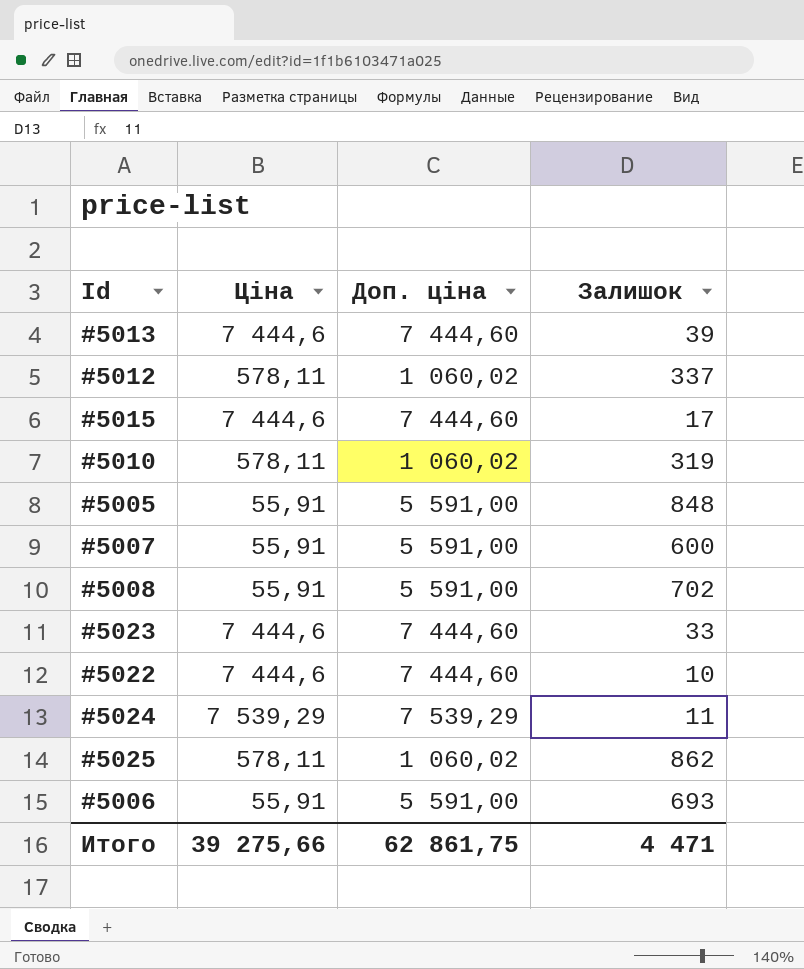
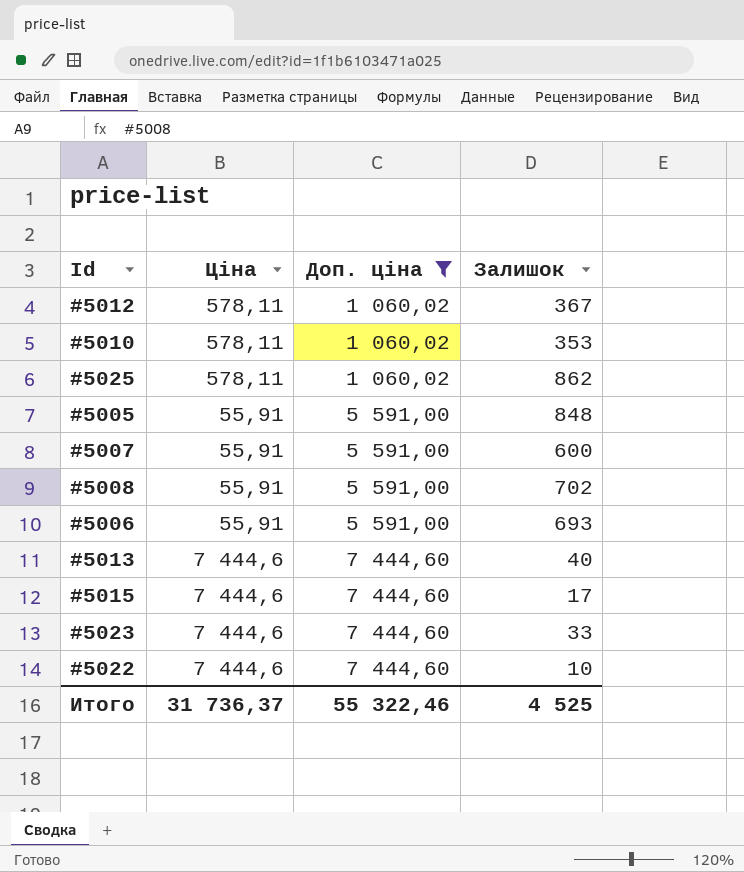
filter: none -> Доп. ціна != 7 539,29
row order: none -> Доп. ціна ascending
#5012 | Залишок: 337 -> 367
#5010 | Залишок: 319 -> 353
#5013 | Залишок: 39 -> 40
Итого | Ціна: 39 275,66 -> 31 736,37
Итого | Доп. ціна: 62 861,75 -> 55 322,46
Итого | Залишок: 4 471 -> 4 525

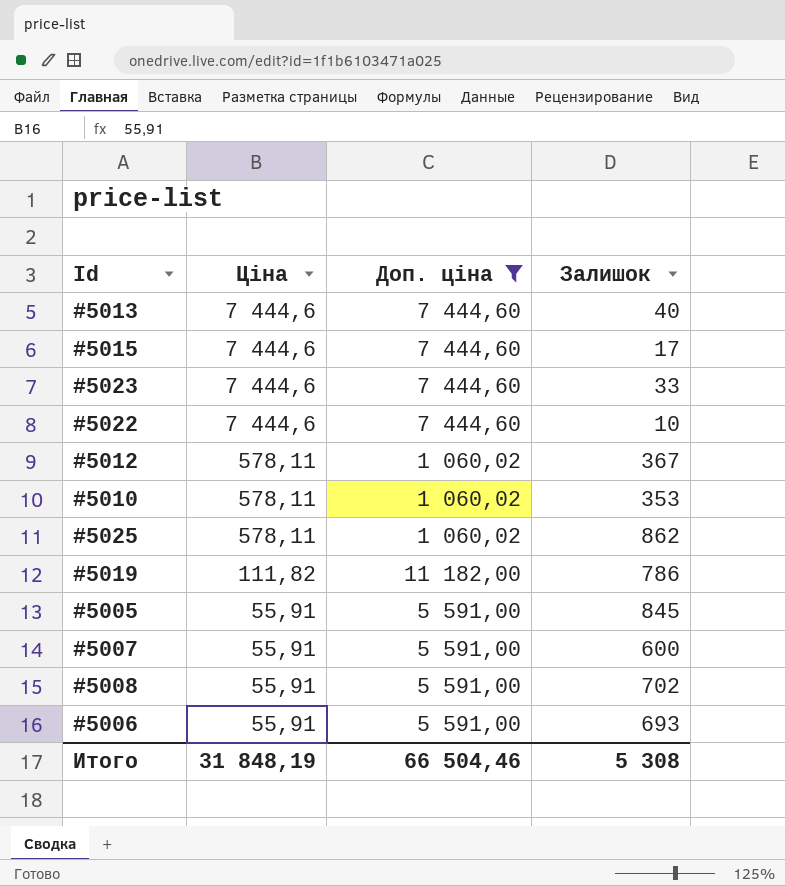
row order: Доп. ціна ascending -> Ціна descending
row #5019: none -> 111,82 | 11 182,00 | 786
#5005 | Залишок: 848 -> 845
Итого | Ціна: 31 736,37 -> 31 848,19
Итого | Доп. ціна: 55 322,46 -> 66 504,46
Итого | Залишок: 4 525 -> 5 308

